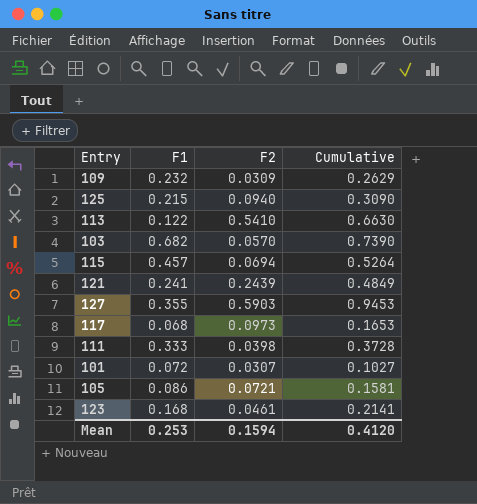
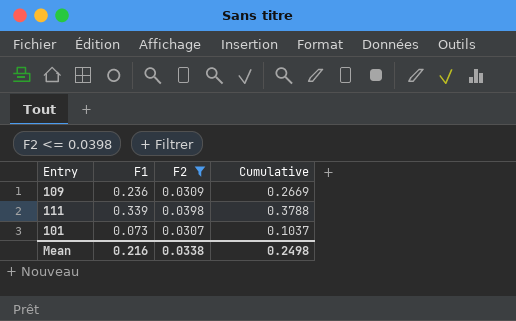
filter: none -> F2 <= 0.0398
109 | F1: 0.232 -> 0.236
109 | Cumulative: 0.2629 -> 0.2669
111 | F1: 0.333 -> 0.339
111 | Cumulative: 0.3728 -> 0.3788
101 | F1: 0.072 -> 0.073
101 | Cumulative: 0.1027 -> 0.1037
Mean | F1: 0.253 -> 0.216
Mean | F2: 0.1594 -> 0.0338
Mean | Cumulative: 0.4120 -> 0.2498

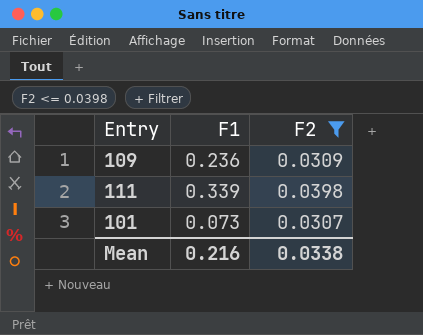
column Cumulative | formula: [F1] + [F2] -> none

